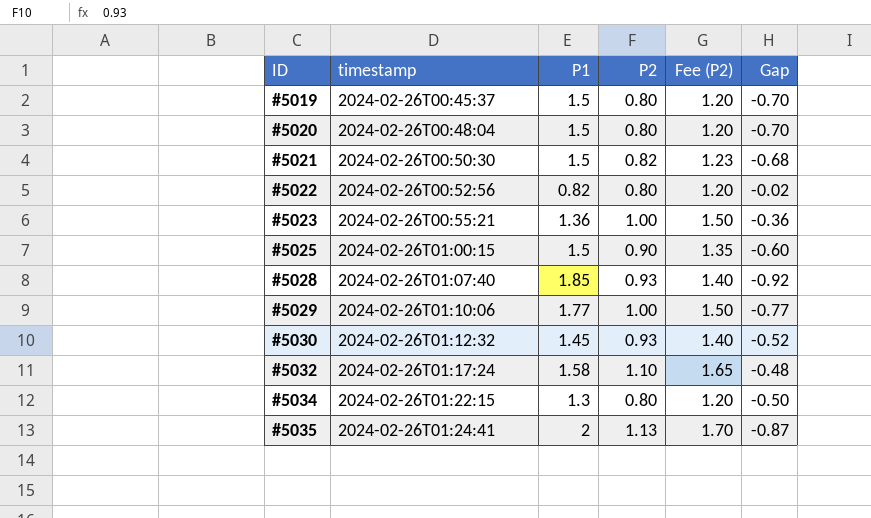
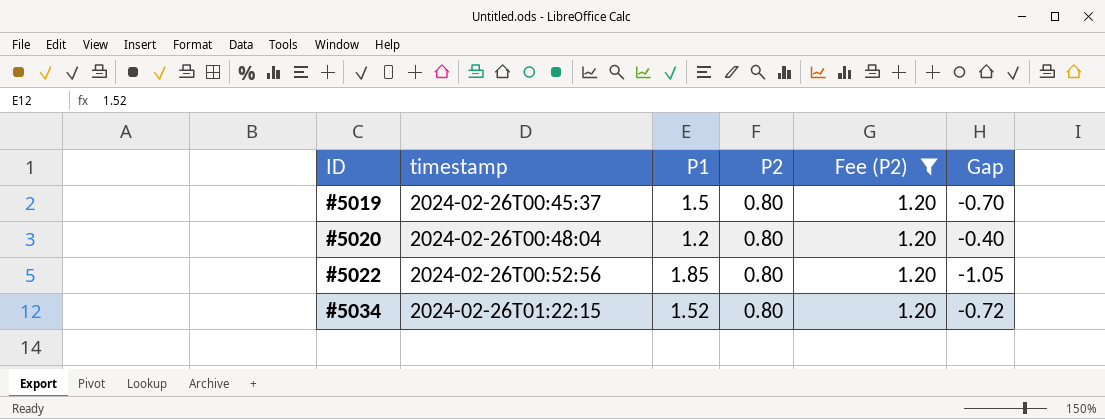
filter: none -> Fee (P2) = 1.20
#5020 | P1: 1.5 -> 1.2
#5020 | Gap: -0.70 -> -0.40
#5022 | P1: 0.82 -> 1.85
#5022 | Gap: -0.02 -> -1.05
#5034 | P1: 1.3 -> 1.52
#5034 | Gap: -0.50 -> -0.72

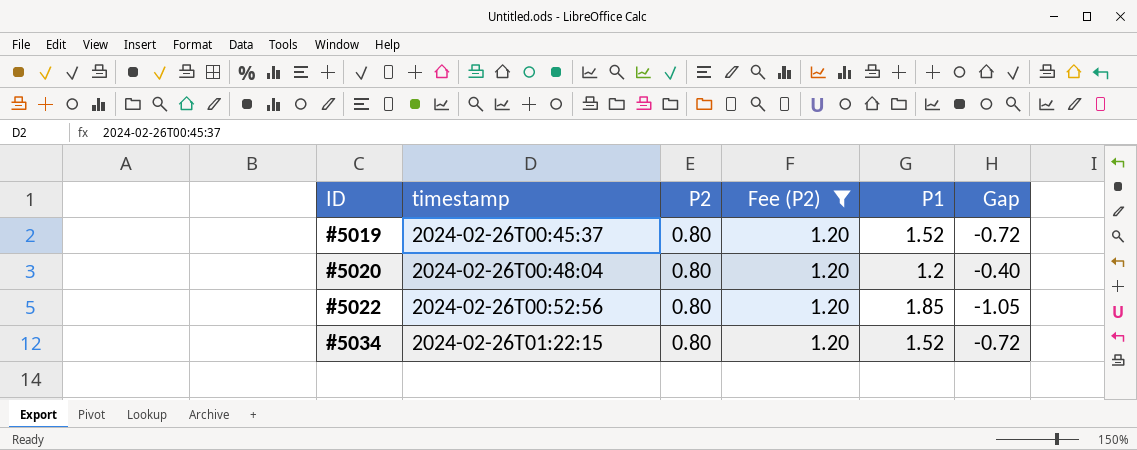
column P1 | position: 3 -> 5
#5019 | P1: 1.5 -> 1.52
#5019 | Gap: -0.70 -> -0.72

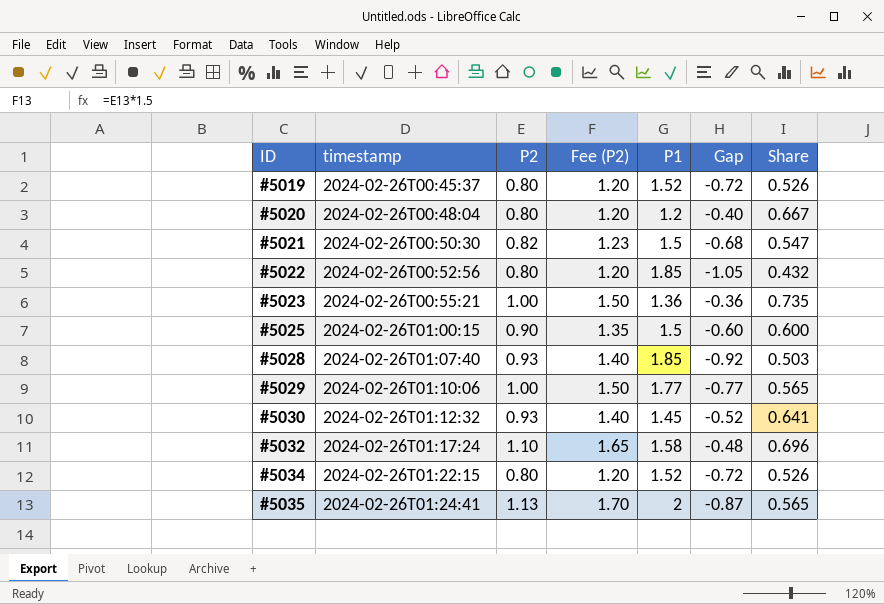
filter: Fee (P2) = 1.20 -> none
column Share | formula: none -> [P2] / [P1]

